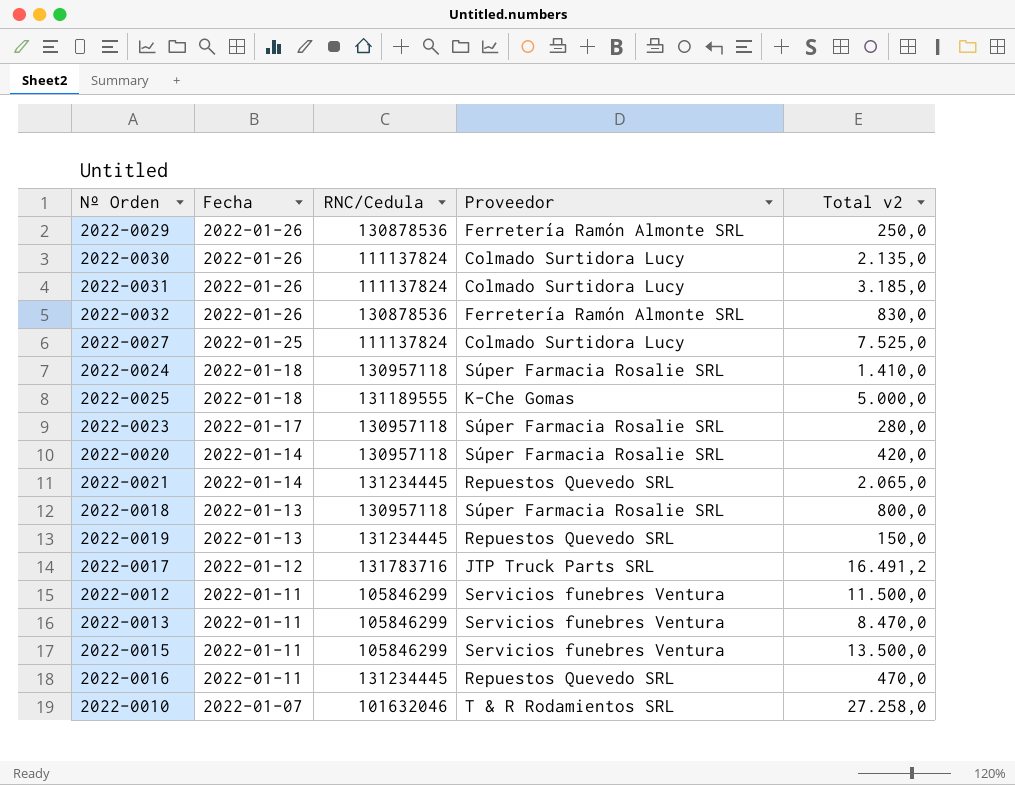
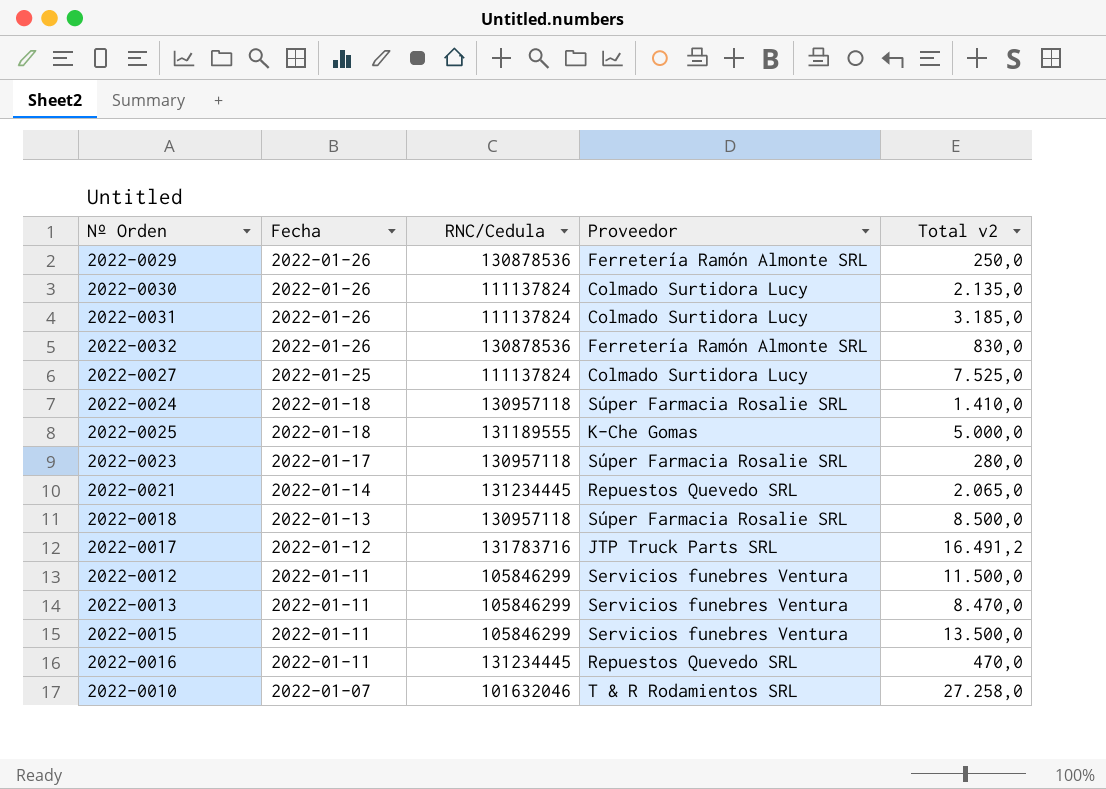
row 2022-0020: 2022-01-14 | 130957118 | Súper Farmacia Rosalie SRL | 420,0 -> none
row 2022-0019: 2022-01-13 | 131234445 | Repuestos Quevedo SRL | 150,0 -> none
2022-0018 | Total v2: 800,0 -> 8.500,0

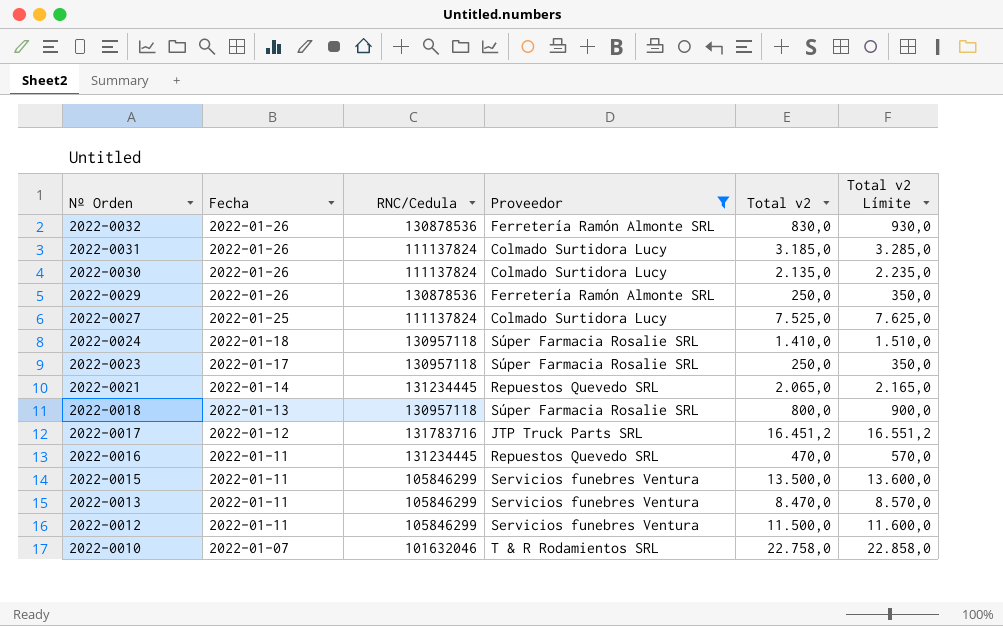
filter: none -> Proveedor != K-Che Gomas
row order: Fecha descending -> Nº Orden descending
column Total v2 Límite | formula: none -> [Total v2] + 100
2022-0023 | Total v2: 280,0 -> 250,0
2022-0018 | Total v2: 8.500,0 -> 800,0
2022-0017 | Total v2: 16.491,2 -> 16.451,2
2022-0010 | Total v2: 27.258,0 -> 22.758,0

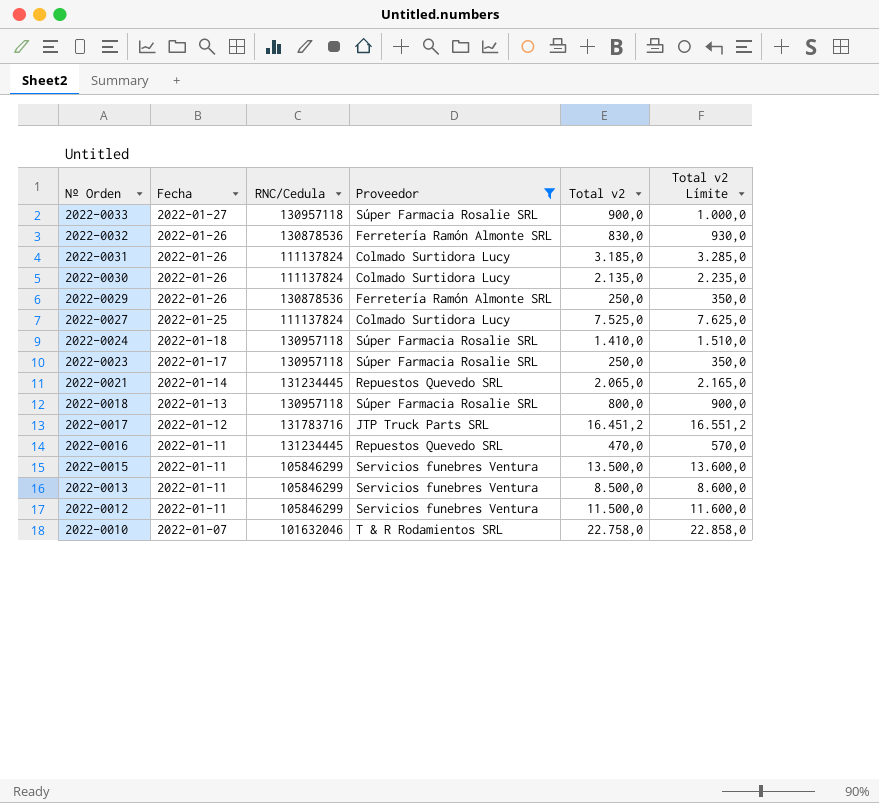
row 2022-0033: none -> 2022-01-27 | 130957118 | Súper Farmacia Rosalie SRL | 900,0 | 1.000,0
2022-0013 | Total v2: 8.470,0 -> 8.500,0
2022-0013 | Total v2 Límite: 8.570,0 -> 8.600,0

